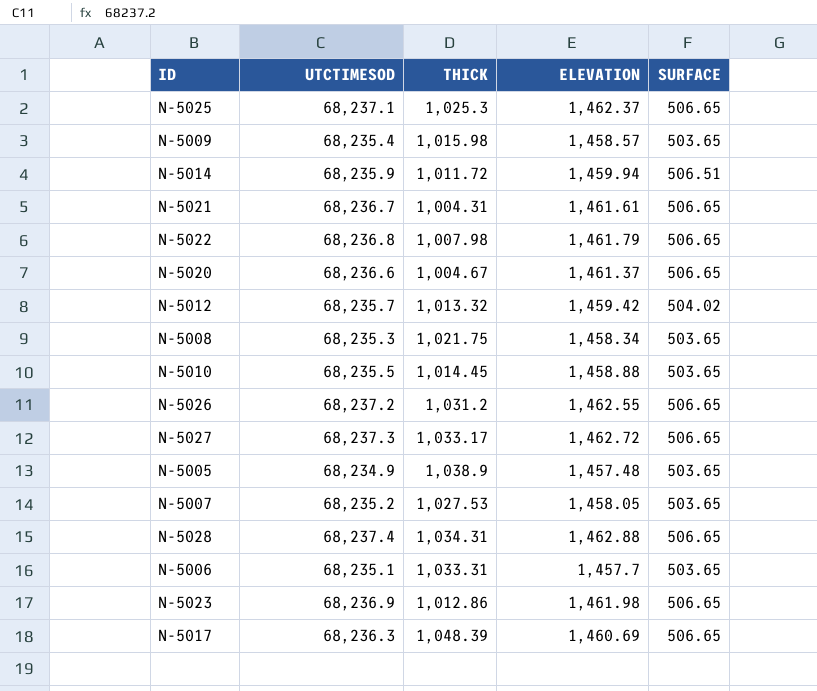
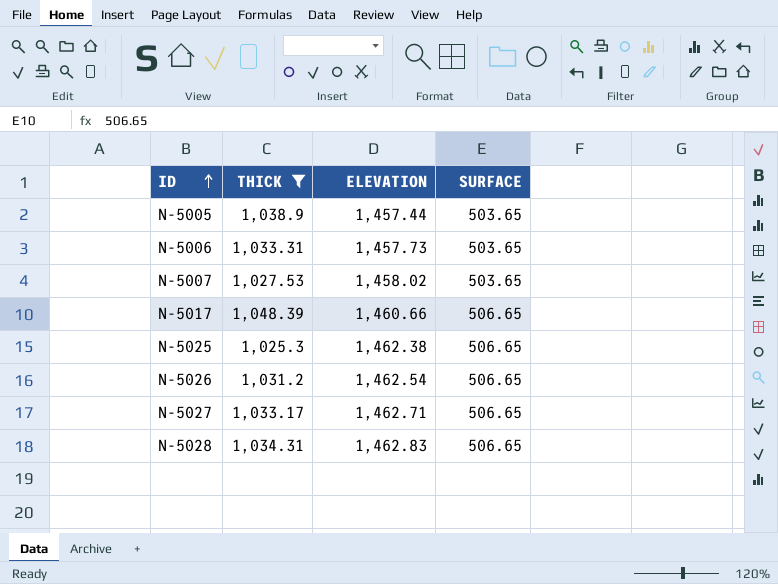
filter: none -> THICK >= 1,025.3
row order: none -> ID ascending
column UTCTIMESOD | position: 2 -> none
N-5005 | ELEVATION: 1,457.48 -> 1,457.44
N-5006 | ELEVATION: 1,457.7 -> 1,457.73
N-5007 | ELEVATION: 1,458.05 -> 1,458.02
N-5017 | ELEVATION: 1,460.69 -> 1,460.66
N-5025 | ELEVATION: 1,462.37 -> 1,462.38
N-5026 | ELEVATION: 1,462.55 -> 1,462.54
N-5027 | ELEVATION: 1,462.72 -> 1,462.71
N-5028 | ELEVATION: 1,462.88 -> 1,462.83

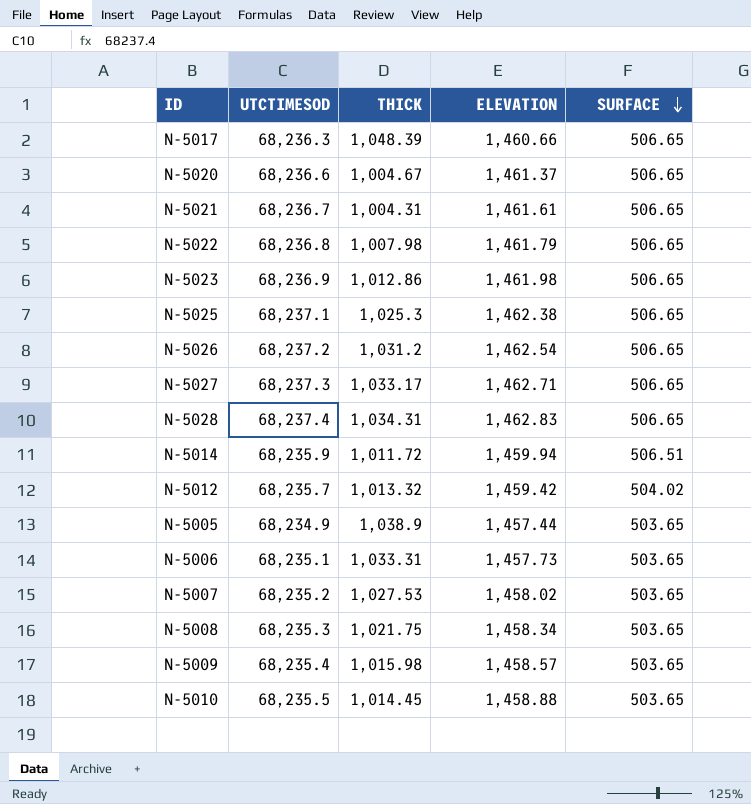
filter: THICK >= 1,025.3 -> none
row order: ID ascending -> SURFACE descending
column UTCTIMESOD | position: none -> 2

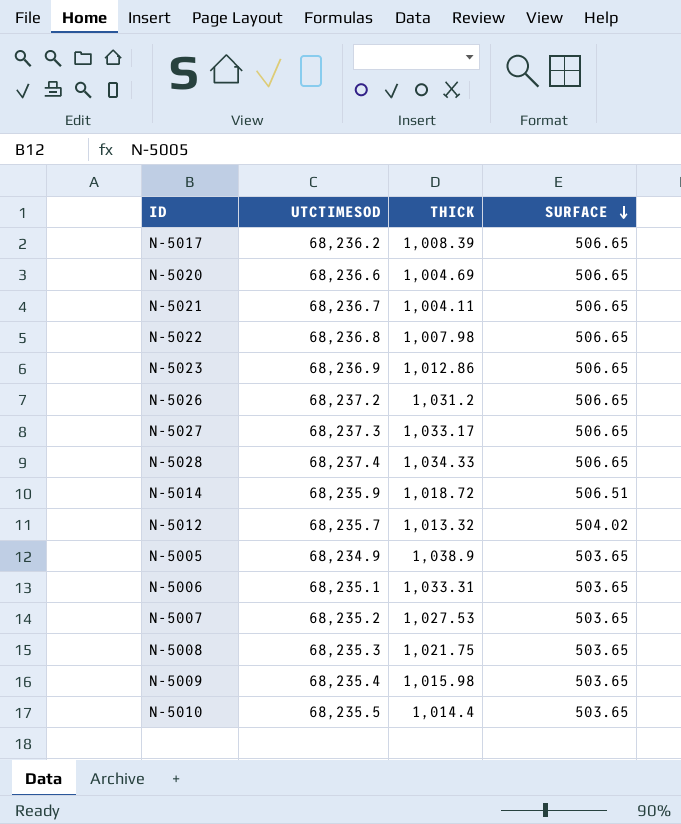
column ELEVATION | position: 4 -> none
row N-5025: 68,237.1 | 1,025.3 | 1,462.38 | 506.65 -> none
N-5017 | UTCTIMESOD: 68,236.3 -> 68,236.2
N-5017 | THICK: 1,048.39 -> 1,008.39
N-5020 | THICK: 1,004.67 -> 1,004.69
N-5021 | THICK: 1,004.31 -> 1,004.11
N-5028 | THICK: 1,034.31 -> 1,034.33
N-5014 | THICK: 1,011.72 -> 1,018.72
N-5010 | THICK: 1,014.45 -> 1,014.4

